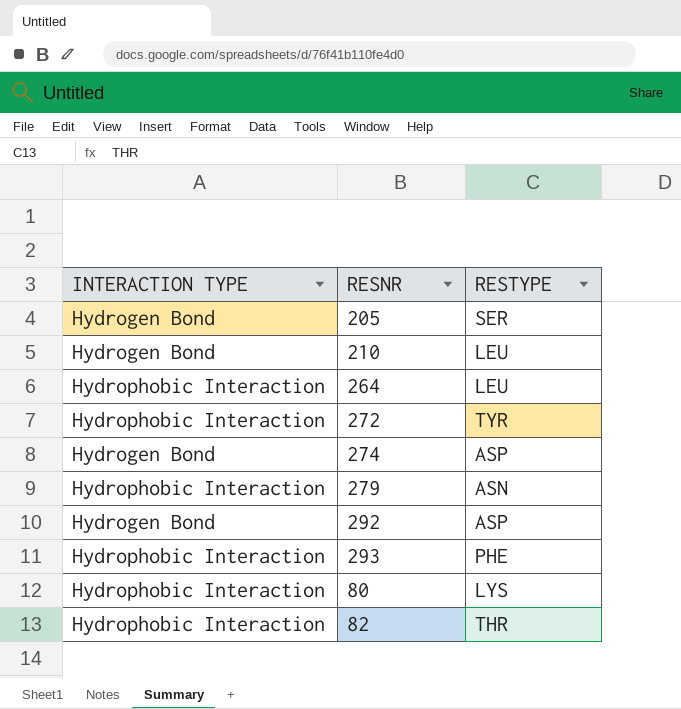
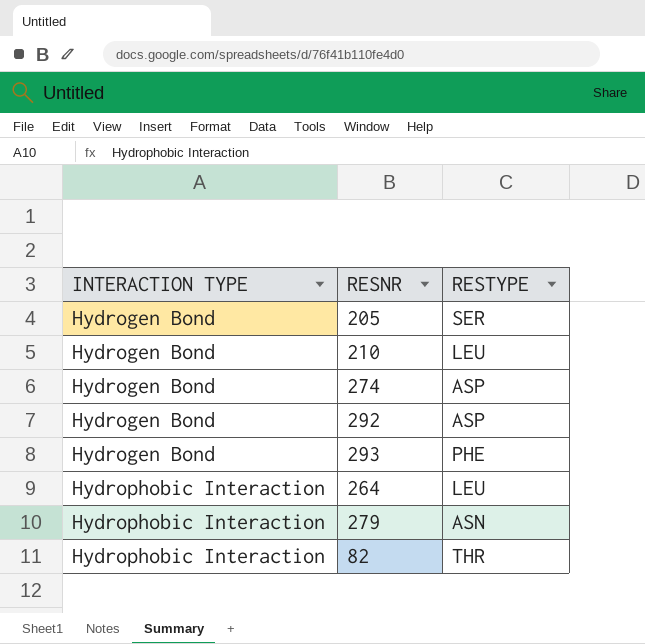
row order: none -> INTERACTION TYPE ascending
row 272: Hydrophobic Interaction | TYR -> none
row 80: Hydrophobic Interaction | LYS -> none
293 | INTERACTION TYPE: Hydrophobic Interaction -> Hydrogen Bond

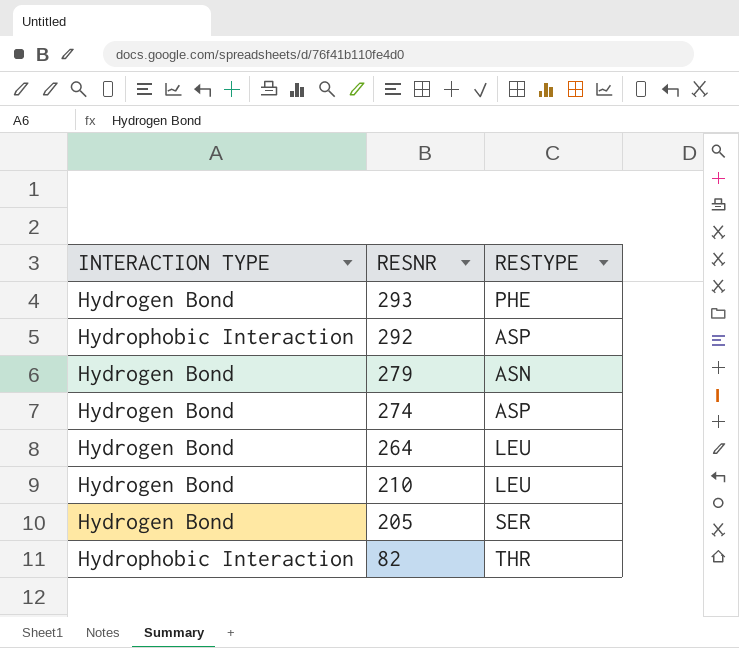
row order: INTERACTION TYPE ascending -> RESNR descending
292 | INTERACTION TYPE: Hydrogen Bond -> Hydrophobic Interaction
279 | INTERACTION TYPE: Hydrophobic Interaction -> Hydrogen Bond
264 | INTERACTION TYPE: Hydrophobic Interaction -> Hydrogen Bond

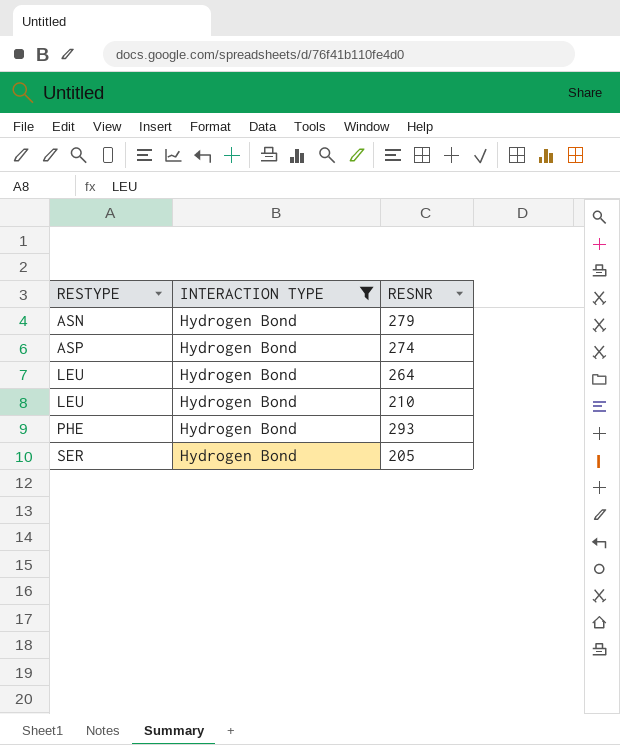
filter: none -> INTERACTION TYPE = Hydrogen Bond
row order: RESNR descending -> RESTYPE ascending
column RESTYPE | position: 3 -> 1

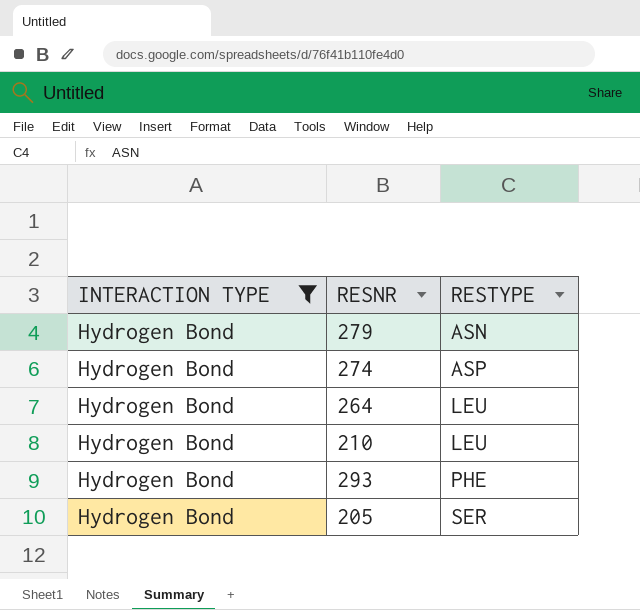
column RESTYPE | position: 1 -> 3

